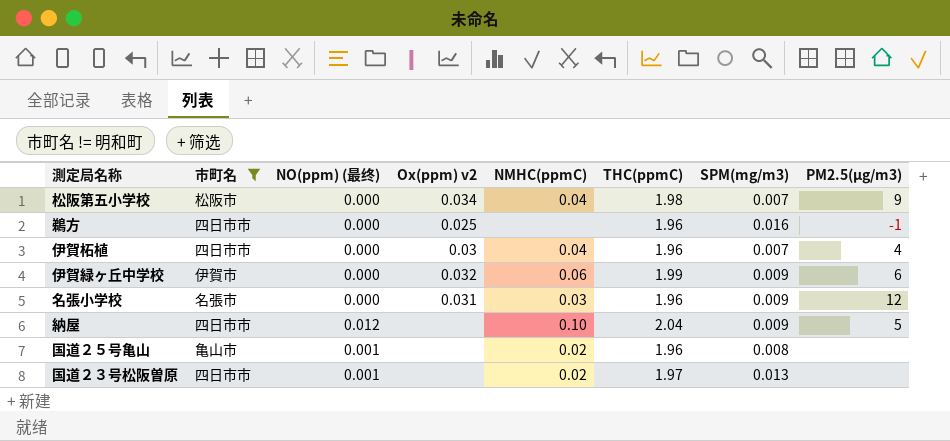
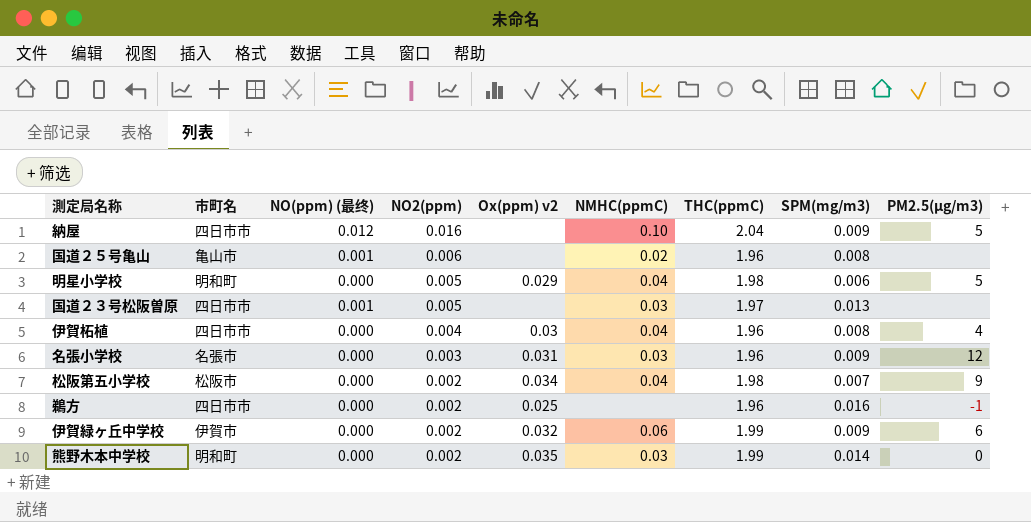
filter: 市町名 != 明和町 -> none
row order: none -> NO2(ppm) descending
column NO2(ppm) | position: none -> 4
国道２３号松阪曽原 | NMHC(ppmC): 0.02 -> 0.03
伊賀柘植 | SPM(mg/m3): 0.007 -> 0.008

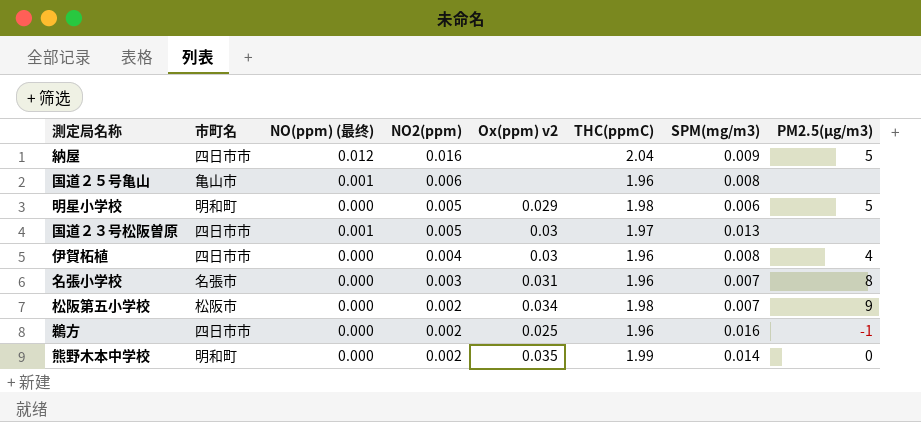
column NMHC(ppmC) | position: 6 -> none
row 伊賀緑ヶ丘中学校: 伊賀市 | 0.000 | 0.002 | 0.032 | 0.06 | 1.99 | 0.009 | 6 -> none
国道２３号松阪曽原 | Ox(ppm) v2: none -> 0.03
名張小学校 | SPM(mg/m3): 0.009 -> 0.007
名張小学校 | PM2.5(μg/m3): 12 -> 8

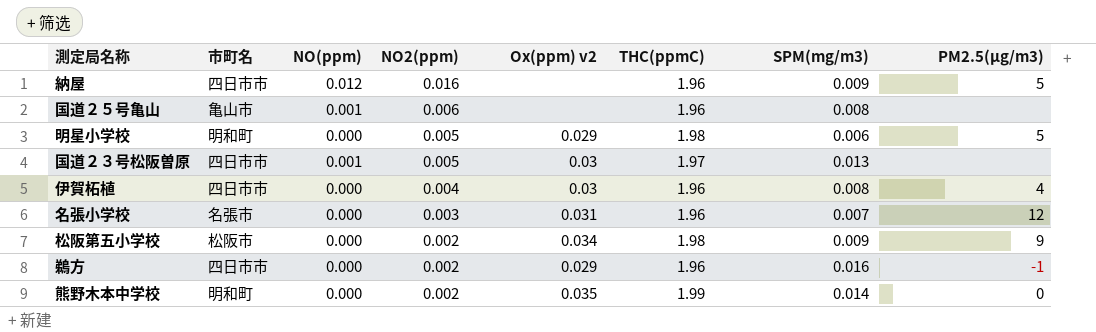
column name: NO(ppm) (最终) -> NO(ppm)
納屋 | THC(ppmC): 2.04 -> 1.96
名張小学校 | PM2.5(μg/m3): 8 -> 12
松阪第五小学校 | SPM(mg/m3): 0.007 -> 0.009
鵜方 | Ox(ppm) v2: 0.025 -> 0.029

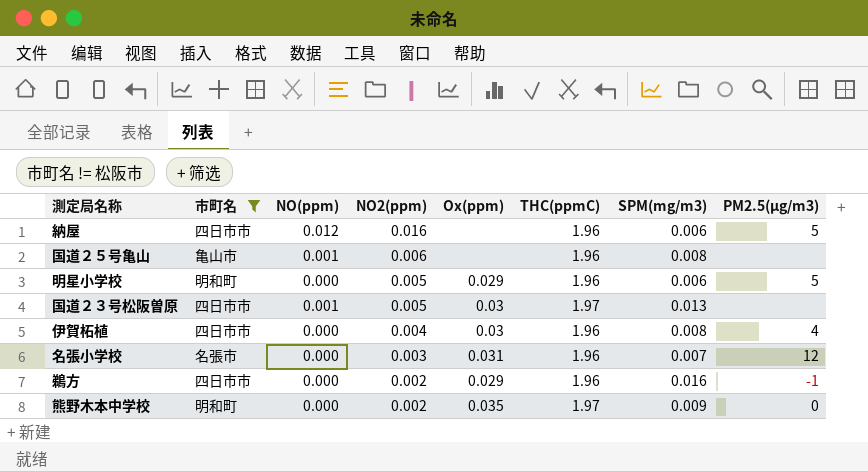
filter: none -> 市町名 != 松阪市
column name: Ox(ppm) v2 -> Ox(ppm)
納屋 | SPM(mg/m3): 0.009 -> 0.006
明星小学校 | THC(ppmC): 1.98 -> 1.96
熊野木本中学校 | THC(ppmC): 1.99 -> 1.97
熊野木本中学校 | SPM(mg/m3): 0.014 -> 0.009

